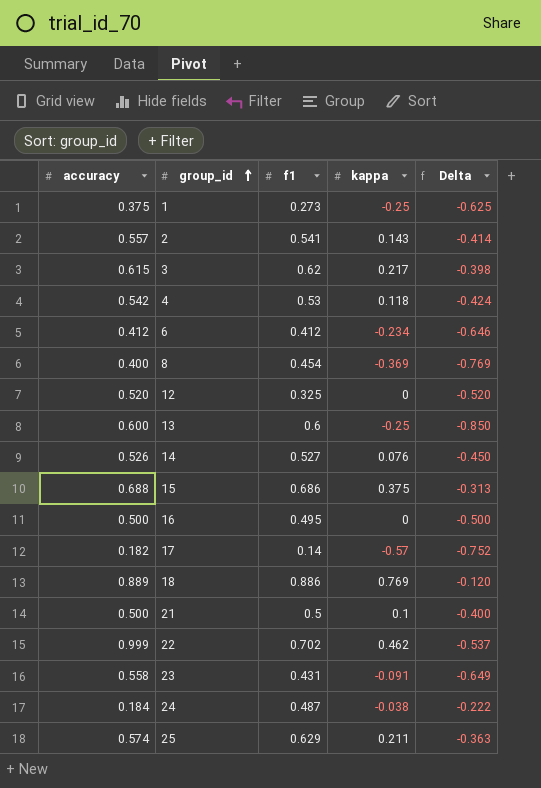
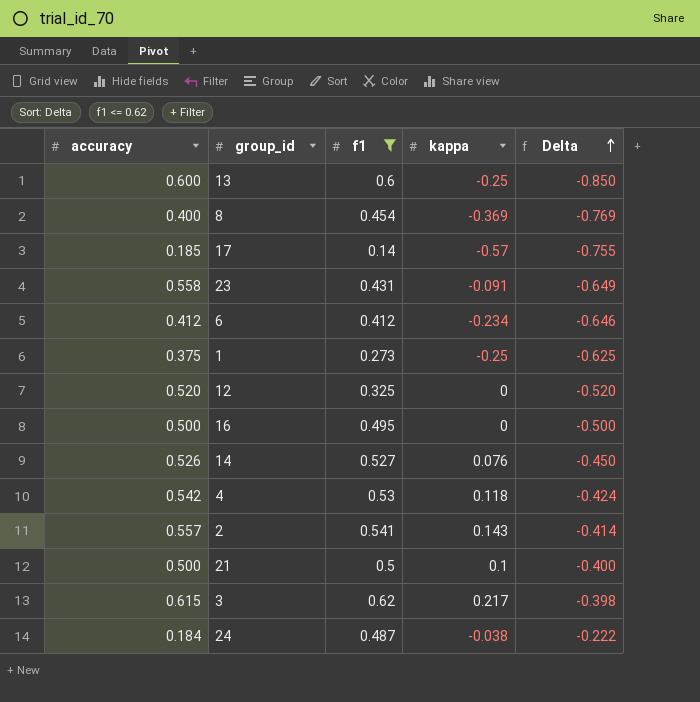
filter: none -> f1 <= 0.62
row order: group_id ascending -> Delta ascending
17 | accuracy: 0.182 -> 0.185
17 | Delta: -0.752 -> -0.755

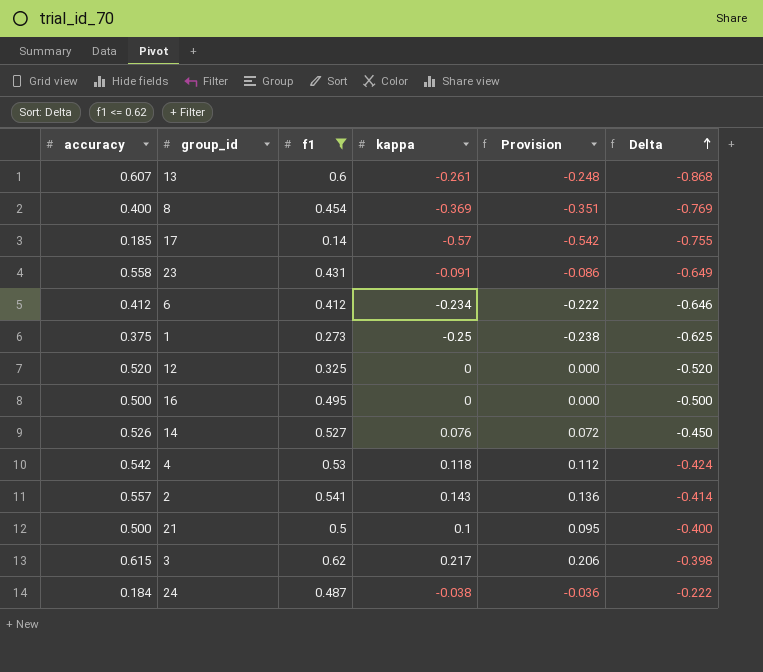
column Provision | formula: none -> [kappa] * 0.95
13 | accuracy: 0.600 -> 0.607
13 | kappa: -0.25 -> -0.261
13 | Delta: -0.850 -> -0.868

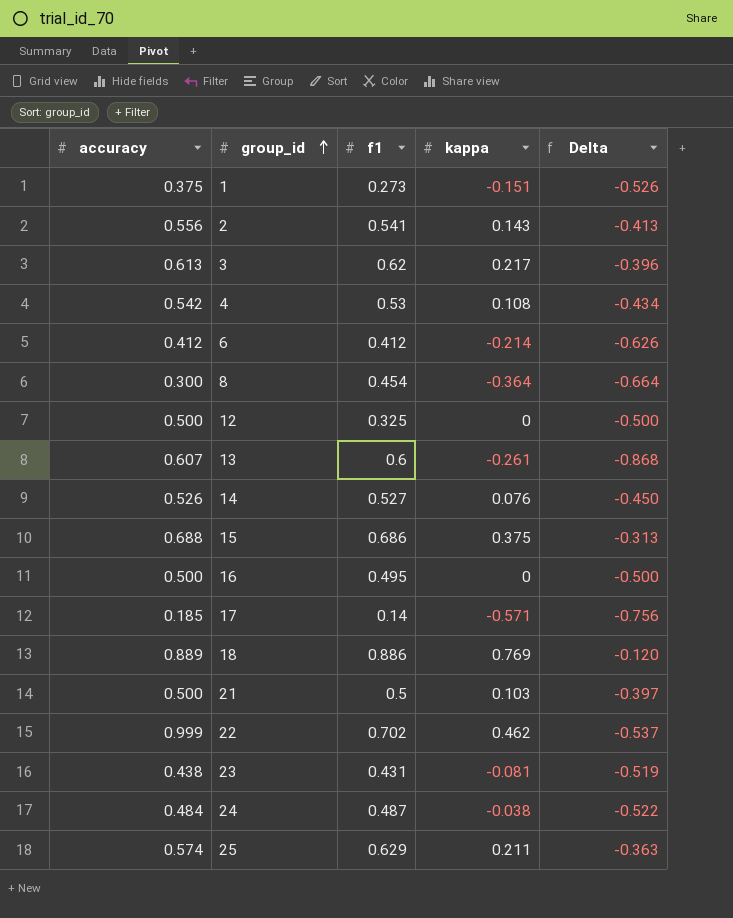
filter: f1 <= 0.62 -> none
row order: Delta ascending -> group_id ascending
column Provision | formula: [kappa] * 0.95 -> none
1 | kappa: -0.25 -> -0.151
1 | Delta: -0.625 -> -0.526
2 | accuracy: 0.557 -> 0.556
2 | Delta: -0.414 -> -0.413
3 | accuracy: 0.615 -> 0.613
3 | Delta: -0.398 -> -0.396
4 | kappa: 0.118 -> 0.108
4 | Delta: -0.424 -> -0.434
6 | kappa: -0.234 -> -0.214
6 | Delta: -0.646 -> -0.626
8 | accuracy: 0.400 -> 0.300
8 | kappa: -0.369 -> -0.364
8 | Delta: -0.769 -> -0.664
12 | accuracy: 0.520 -> 0.500
12 | Delta: -0.520 -> -0.500
17 | kappa: -0.57 -> -0.571
17 | Delta: -0.755 -> -0.756
21 | kappa: 0.1 -> 0.103
21 | Delta: -0.400 -> -0.397
23 | accuracy: 0.558 -> 0.438
23 | kappa: -0.091 -> -0.081
23 | Delta: -0.649 -> -0.519
24 | accuracy: 0.184 -> 0.484
24 | Delta: -0.222 -> -0.522

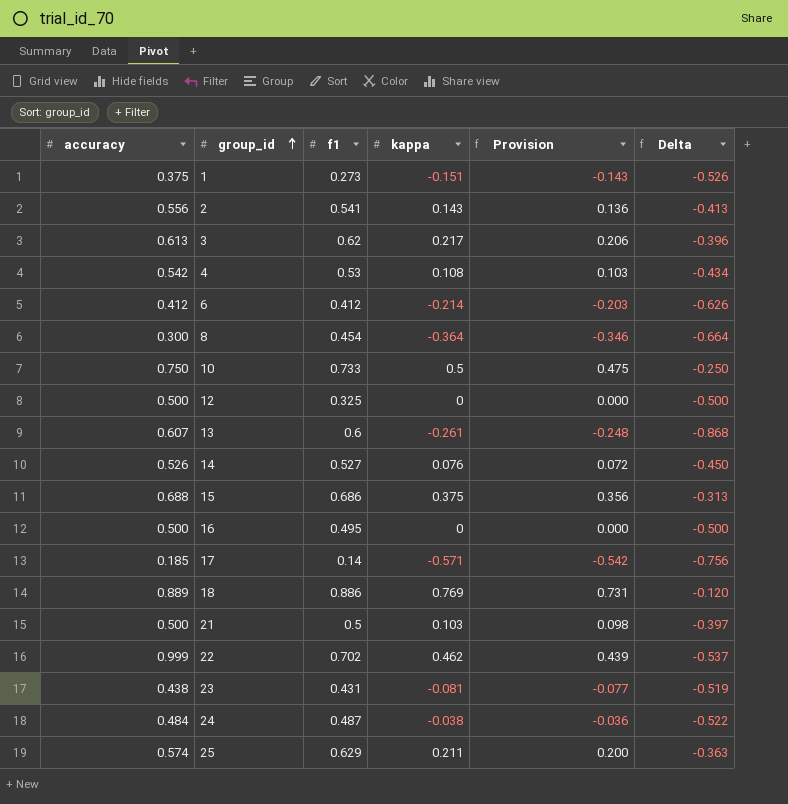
column Provision | formula: none -> [kappa] * 0.95
row 10: none -> 0.750 | 0.733 | 0.5 | 0.475 | -0.250

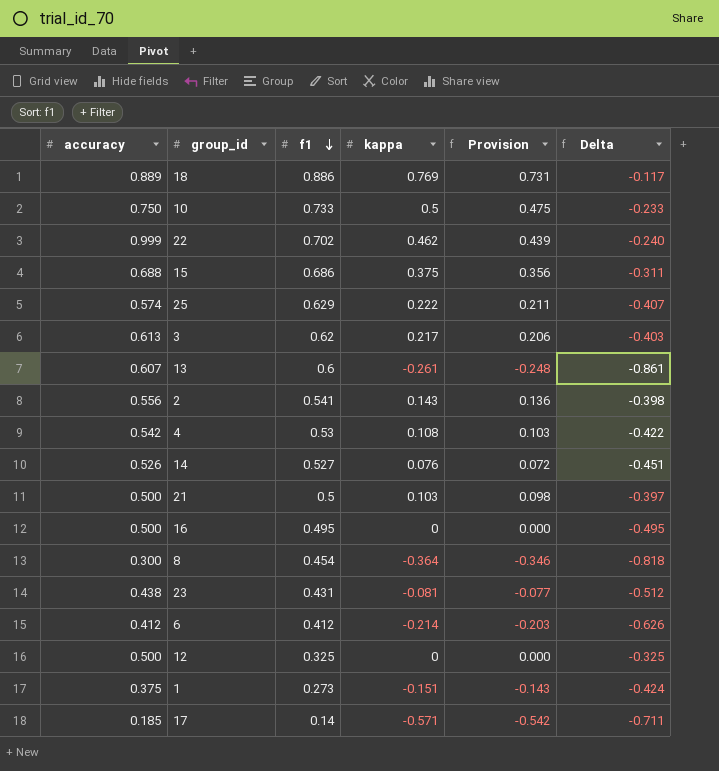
row order: group_id ascending -> f1 descending
column Delta | formula: [kappa] - [accuracy] -> [kappa] - [f1]
row 24: 0.484 | 0.487 | -0.038 | -0.036 | -0.522 -> none
25 | kappa: 0.211 -> 0.222
25 | Provision: 0.200 -> 0.211

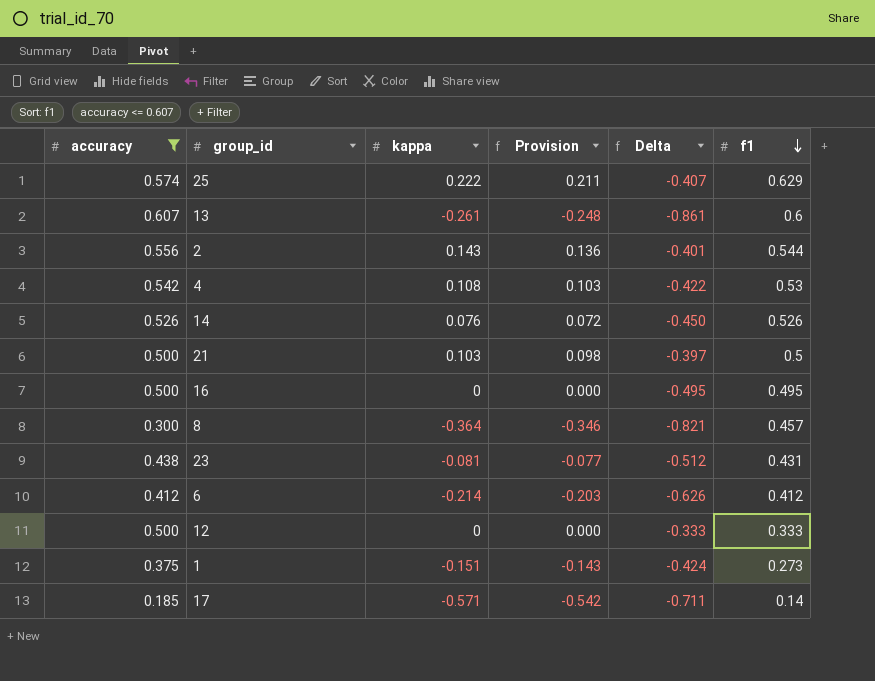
filter: none -> accuracy <= 0.607
column f1 | position: 3 -> 6
2 | Delta: -0.398 -> -0.401
2 | f1: 0.541 -> 0.544
14 | Delta: -0.451 -> -0.450
14 | f1: 0.527 -> 0.526
8 | Delta: -0.818 -> -0.821
8 | f1: 0.454 -> 0.457
12 | Delta: -0.325 -> -0.333
12 | f1: 0.325 -> 0.333

